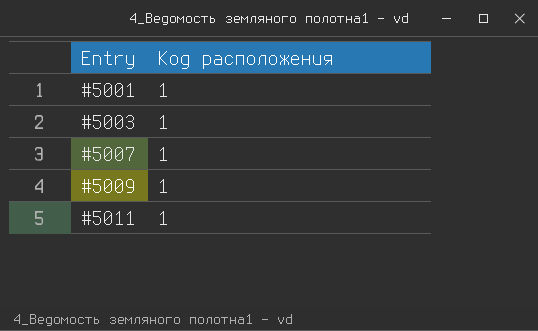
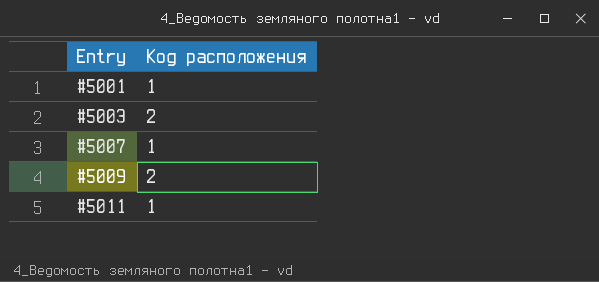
#5003 | Код расположения: 1 -> 2
#5009 | Код расположения: 1 -> 2

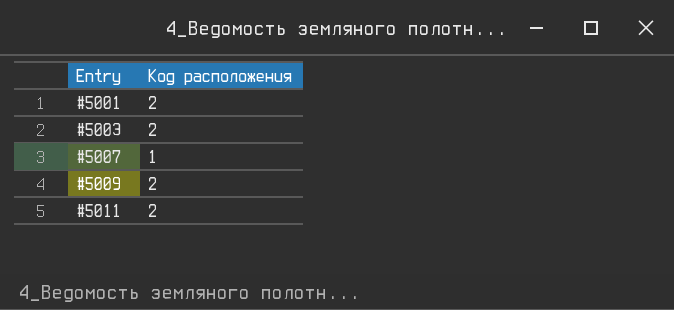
#5001 | Код расположения: 1 -> 2
#5011 | Код расположения: 1 -> 2

